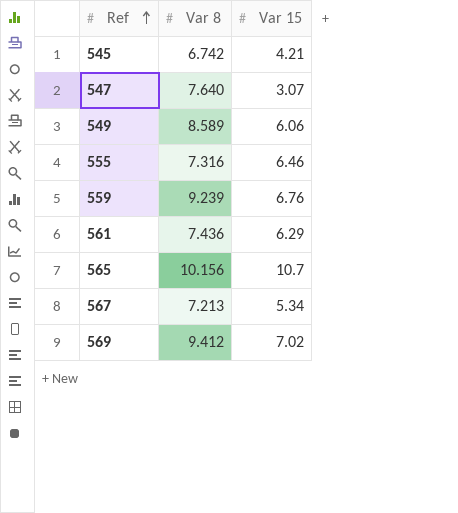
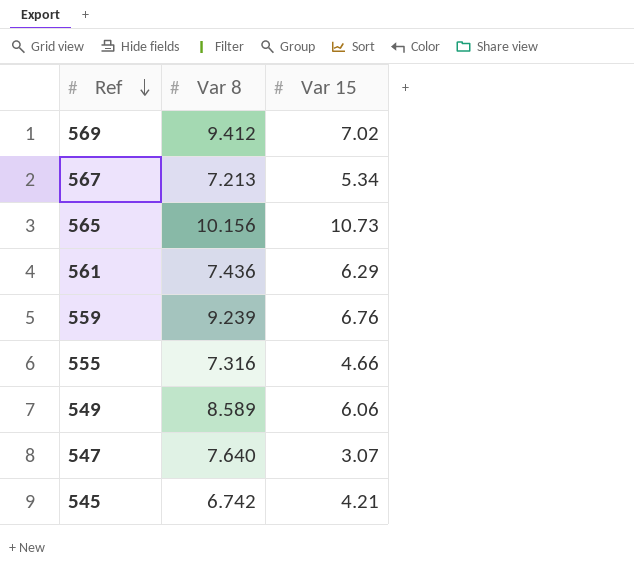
row order: Ref ascending -> Ref descending
565 | Var 15: 10.7 -> 10.73
555 | Var 15: 6.46 -> 4.66

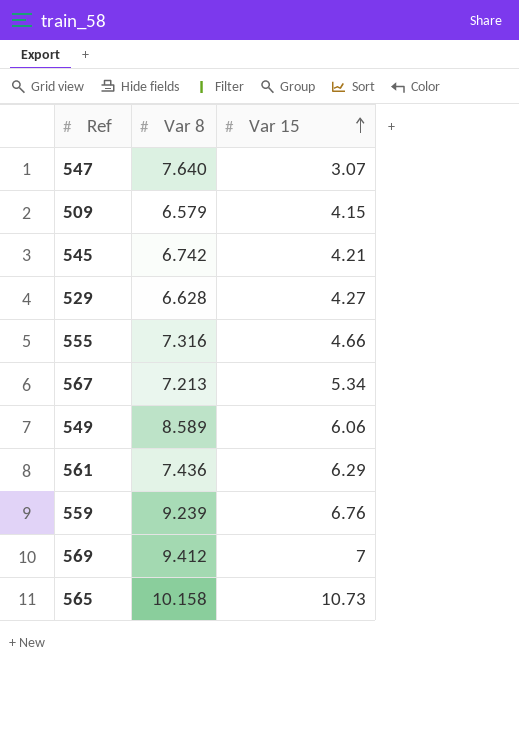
row order: Ref descending -> Var 15 ascending
row 509: none -> 6.579 | 4.15
row 529: none -> 6.628 | 4.27
569 | Var 15: 7.02 -> 7
565 | Var 8: 10.156 -> 10.158

